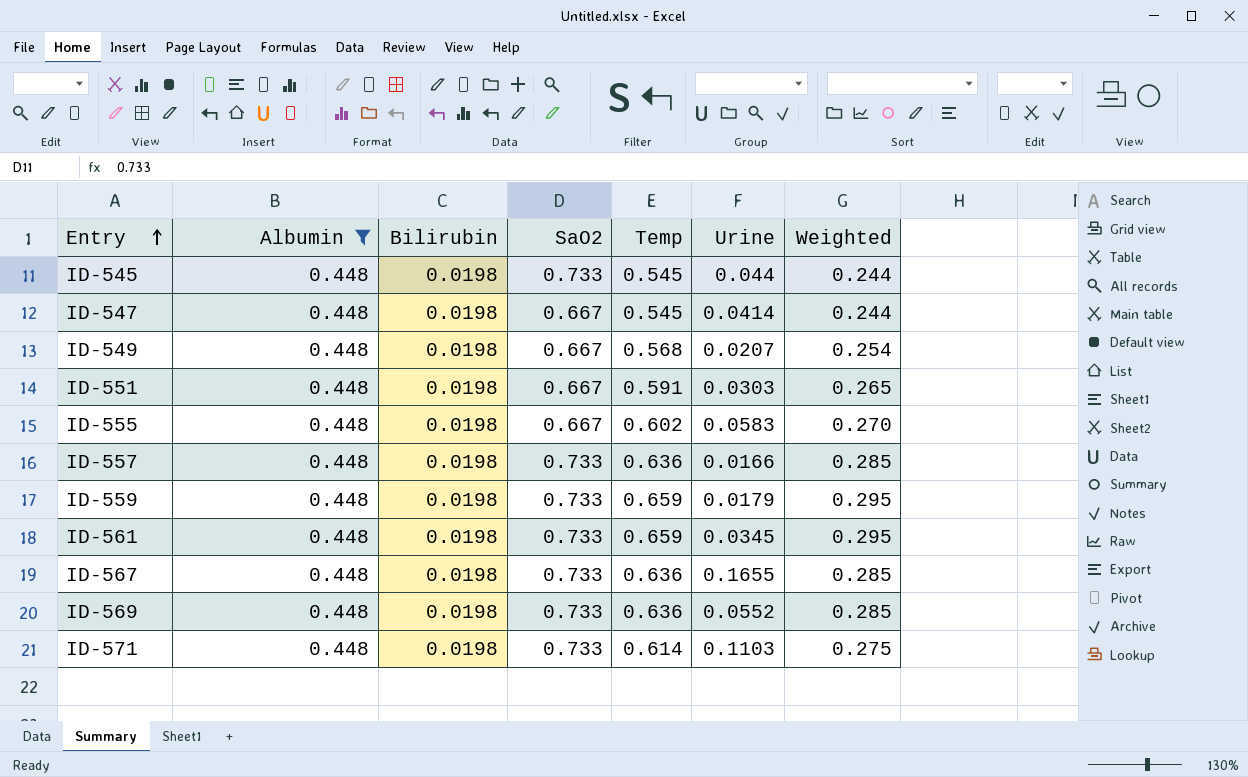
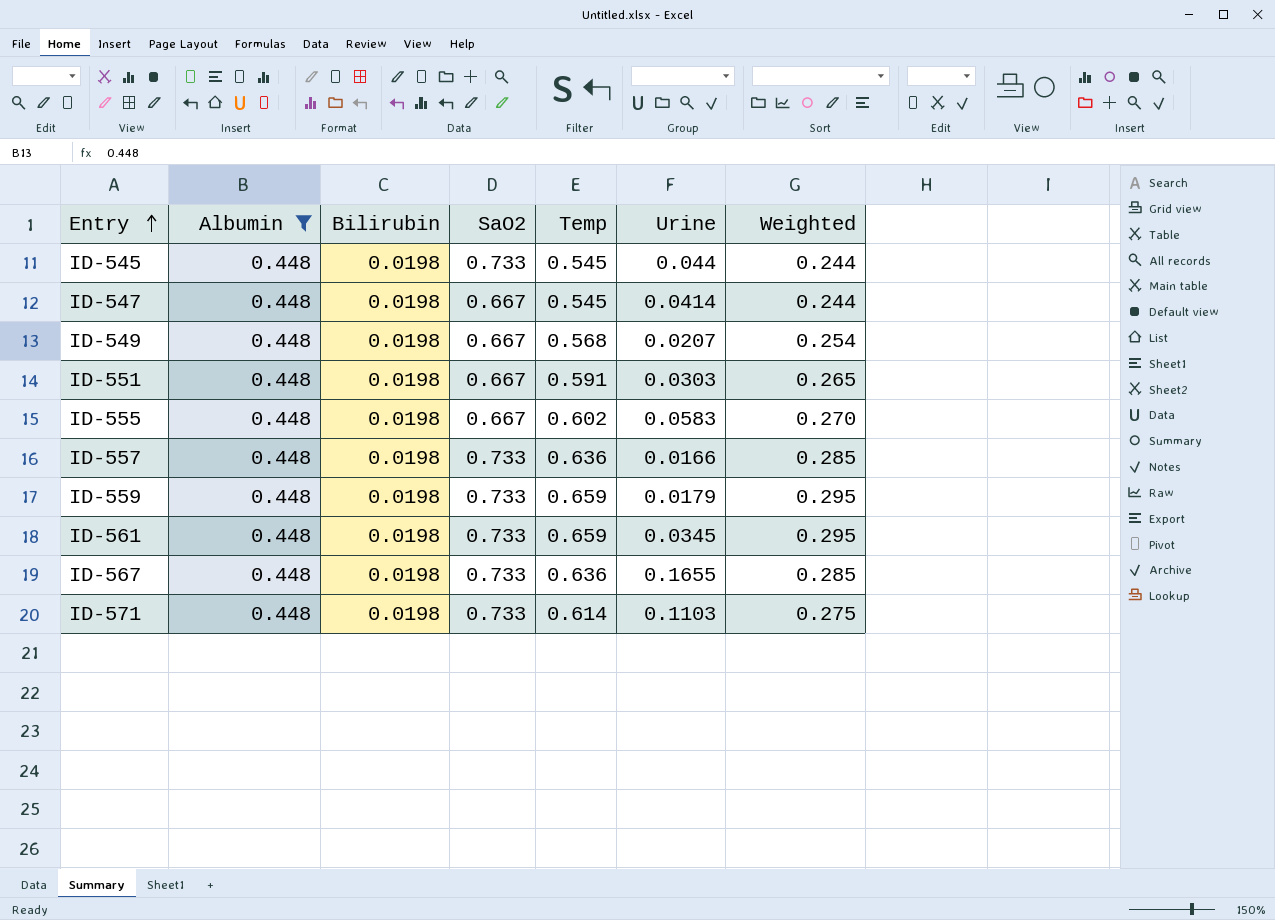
row ID-569: 0.448 | 0.0198 | 0.733 | 0.636 | 0.0552 | 0.285 -> none

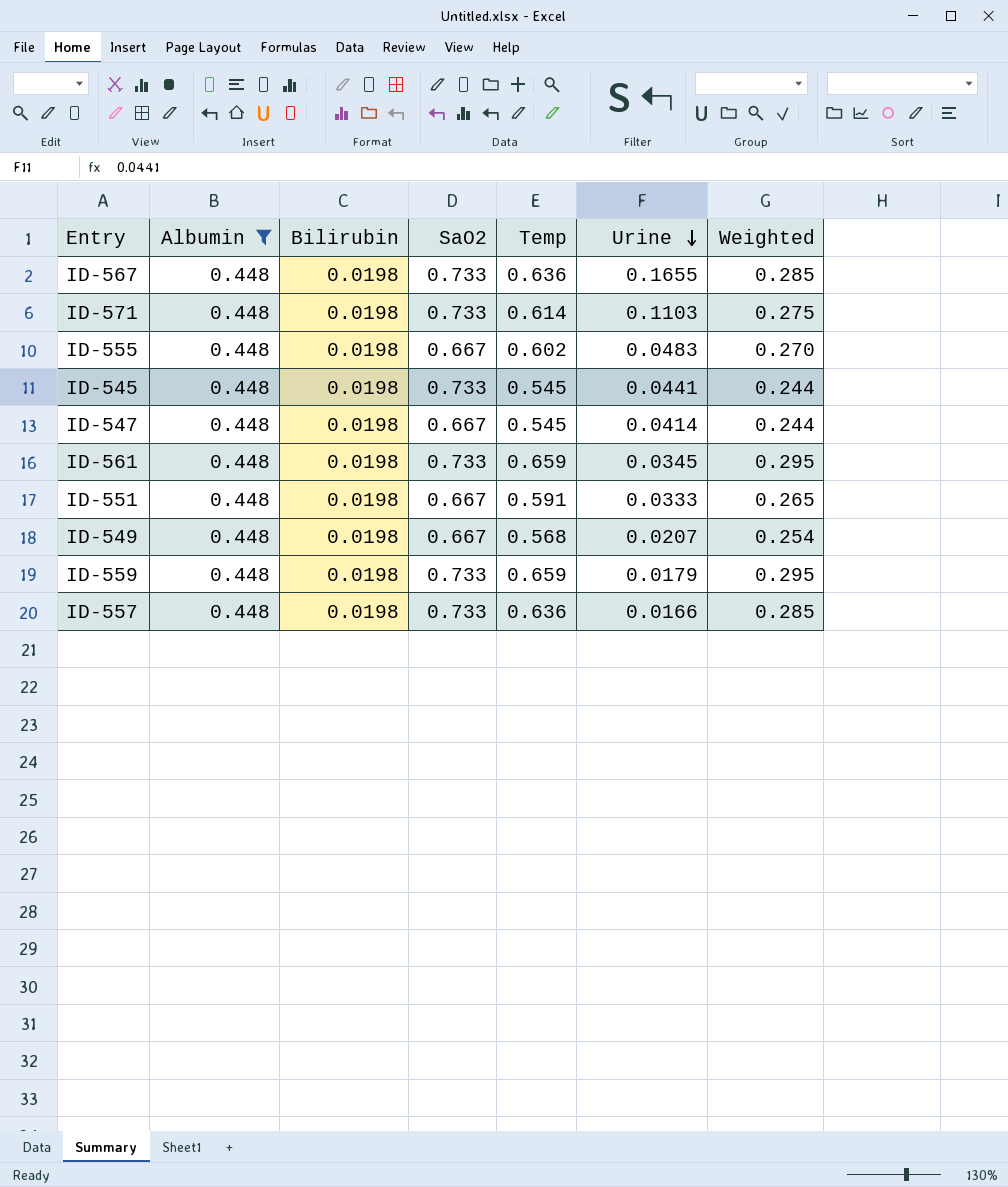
row order: Entry ascending -> Urine descending
ID-555 | Urine: 0.0583 -> 0.0483
ID-545 | Urine: 0.044 -> 0.0441
ID-551 | Urine: 0.0303 -> 0.0333

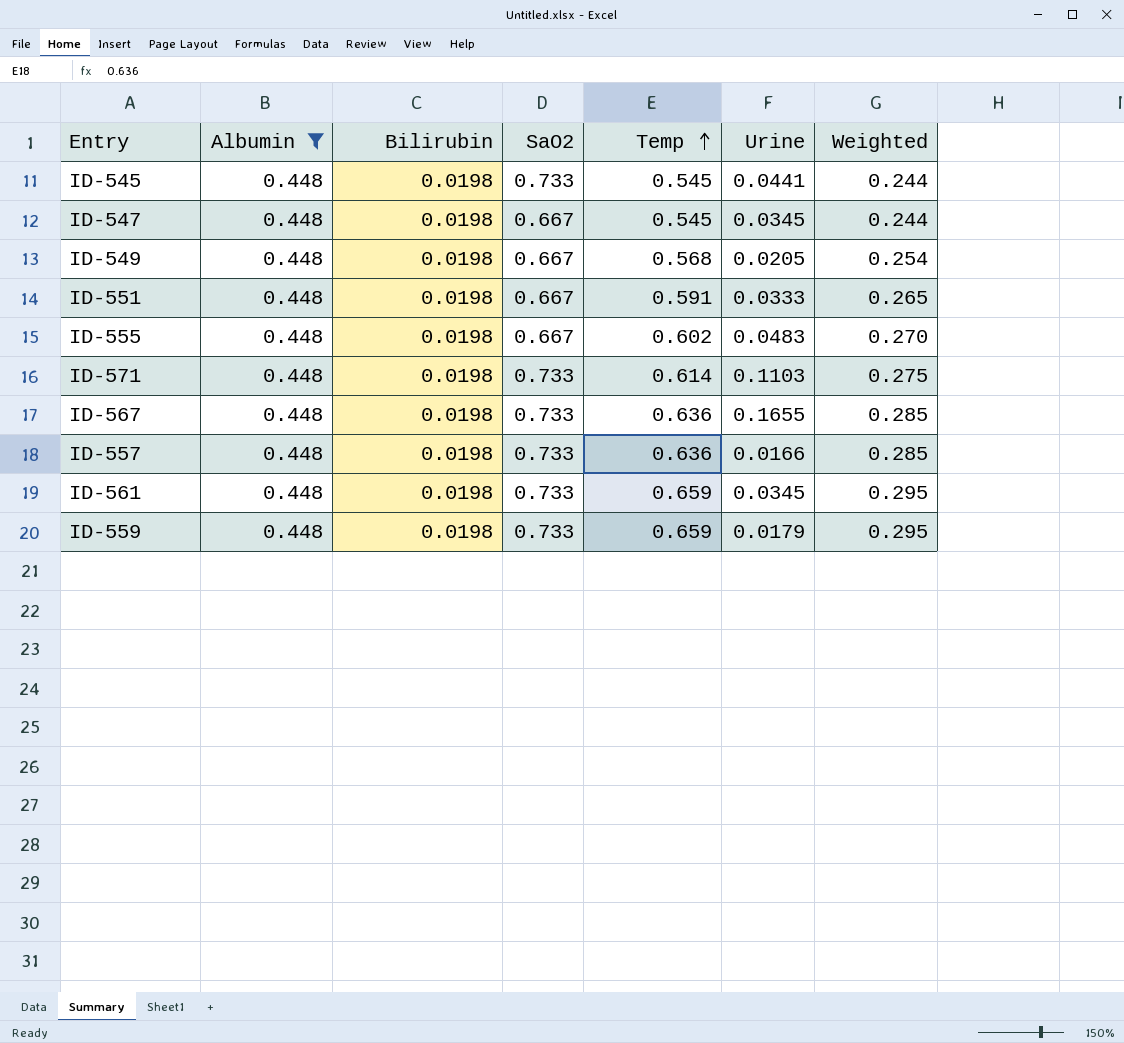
row order: Urine descending -> Temp ascending
ID-547 | Urine: 0.0414 -> 0.0345
ID-549 | Urine: 0.0207 -> 0.0205

